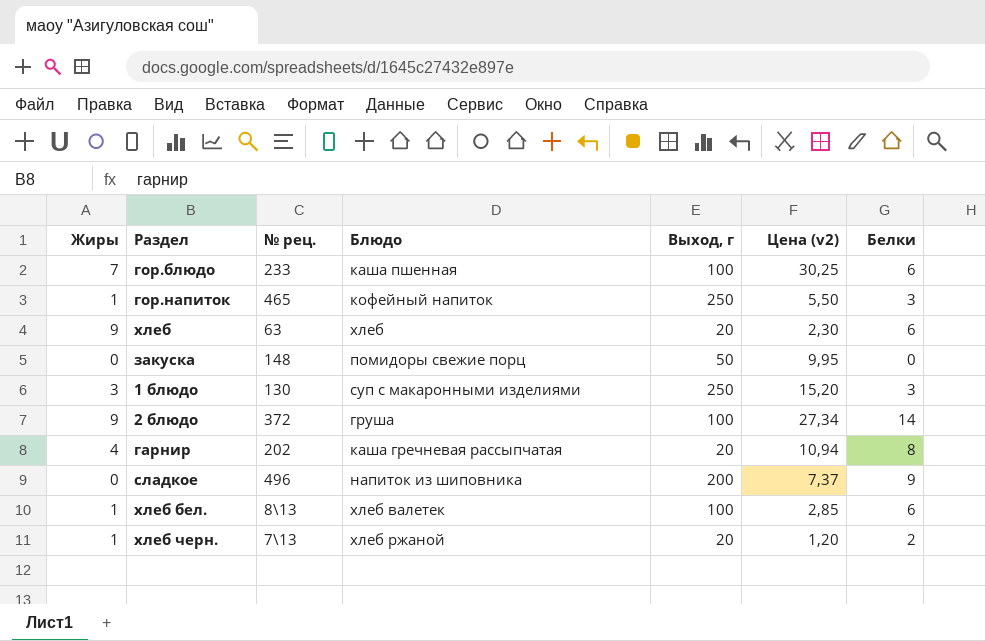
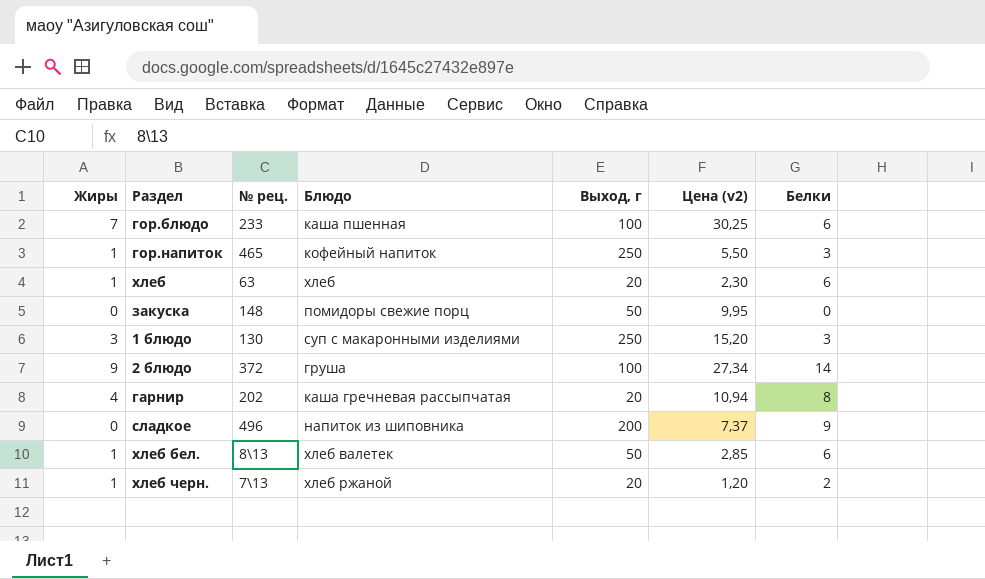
хлеб | Жиры: 9 -> 1
хлеб бел. | Выход, г: 100 -> 50

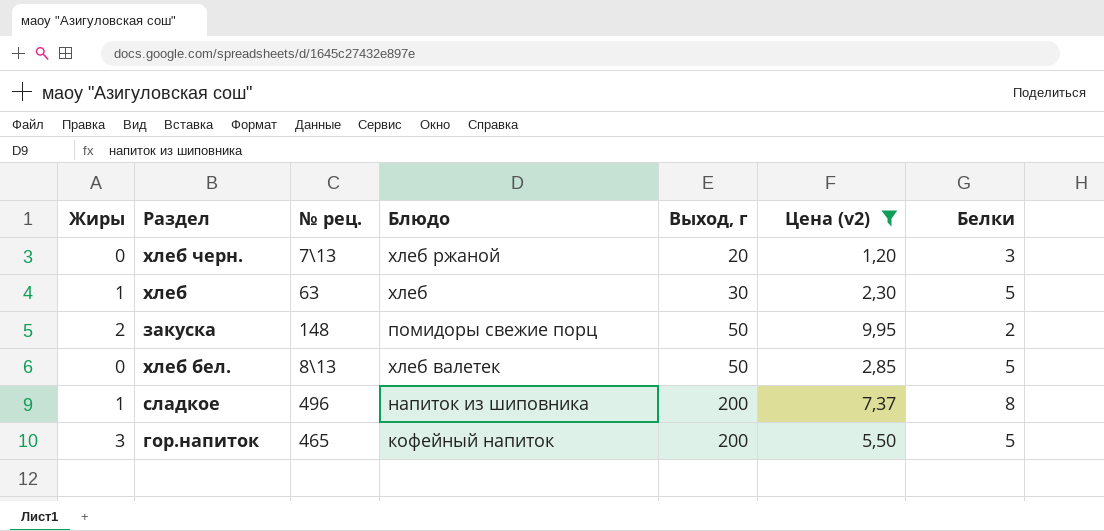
filter: none -> Цена (v2) <= 9,95
row order: none -> Выход, г ascending
хлеб черн. | Жиры: 1 -> 0
хлеб черн. | Белки: 2 -> 3
хлеб | Выход, г: 20 -> 30
хлеб | Белки: 6 -> 5
закуска | Жиры: 0 -> 2
закуска | Белки: 0 -> 2
хлеб бел. | Жиры: 1 -> 0
хлеб бел. | Белки: 6 -> 5
сладкое | Жиры: 0 -> 1
сладкое | Белки: 9 -> 8
гор.напиток | Жиры: 1 -> 3
гор.напиток | Выход, г: 250 -> 200
гор.напиток | Белки: 3 -> 5

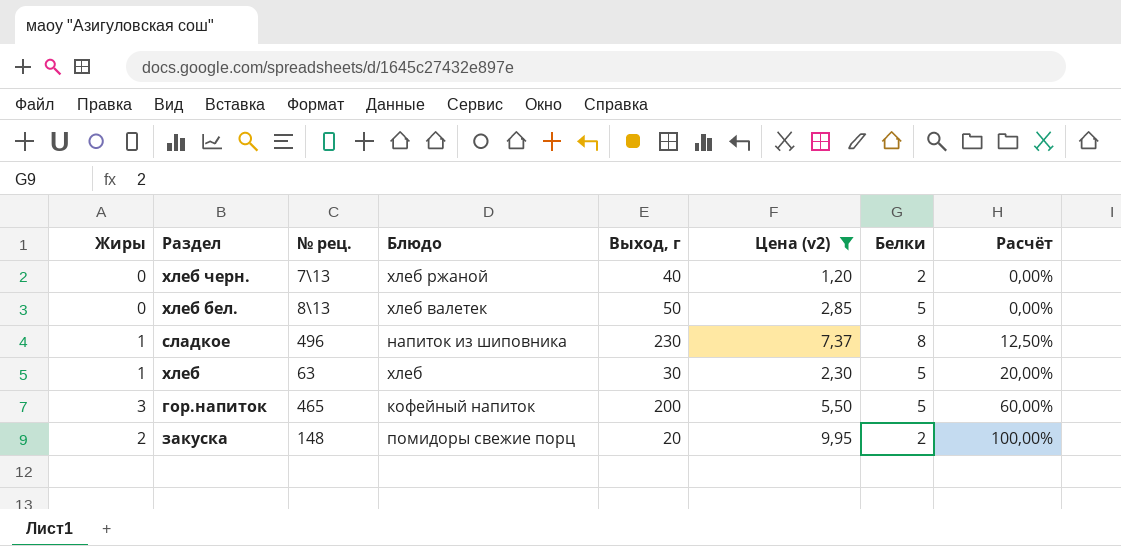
row order: Выход, г ascending -> Расчёт ascending
column Расчёт | formula: none -> [Жиры] / [Белки]
хлеб черн. | Выход, г: 20 -> 40
хлеб черн. | Белки: 3 -> 2
сладкое | Выход, г: 200 -> 230
закуска | Выход, г: 50 -> 20

